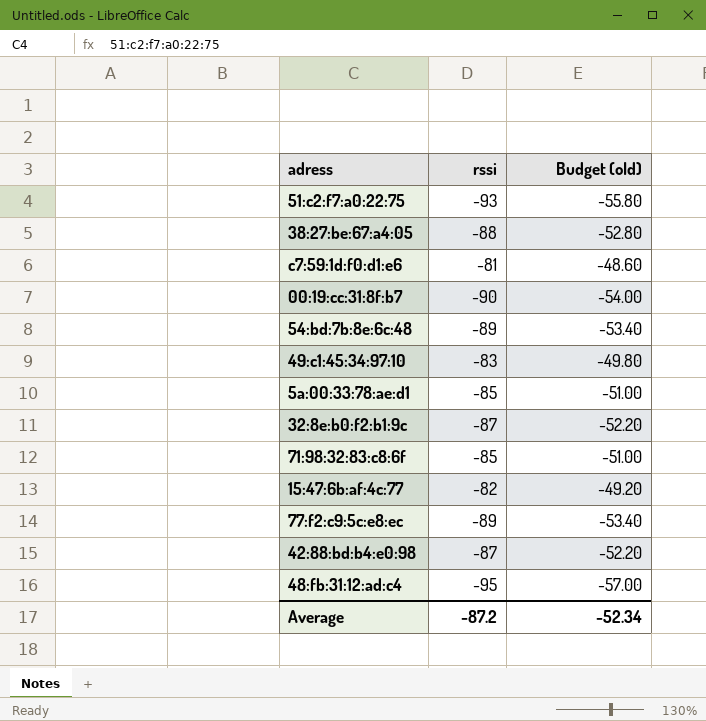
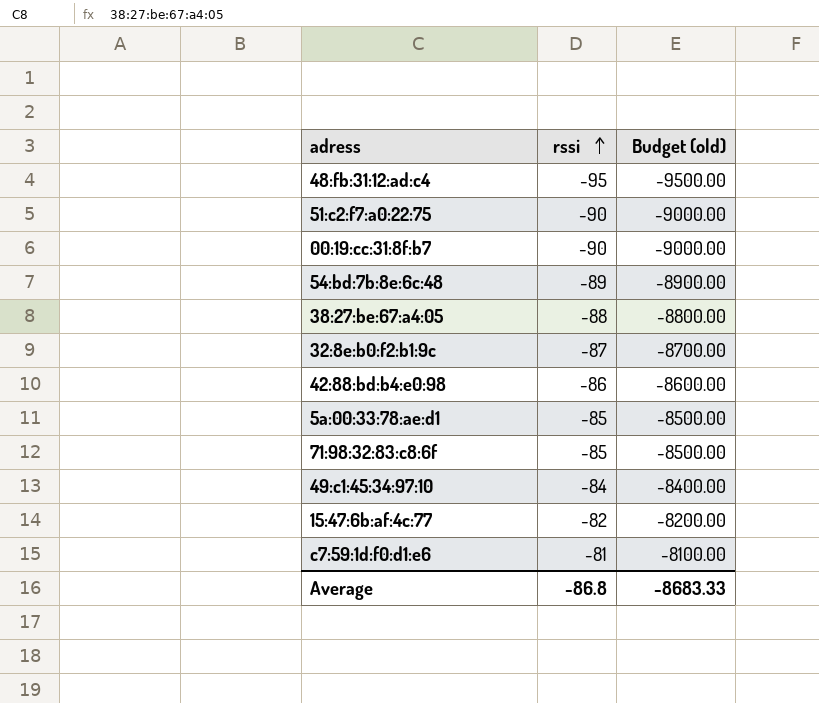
row order: none -> rssi ascending
column Budget (old) | formula: [rssi] * 0.6 -> [rssi] * 100
row 77:f2:c9:5c:e8:ec: -89 | -53.40 -> none
51:c2:f7:a0:22:75 | rssi: -93 -> -90
42:88:bd:b4:e0:98 | rssi: -87 -> -86
49:c1:45:34:97:10 | rssi: -83 -> -84
Average | rssi: -87.2 -> -86.8
Average | Budget (old): -52.34 -> -8683.33

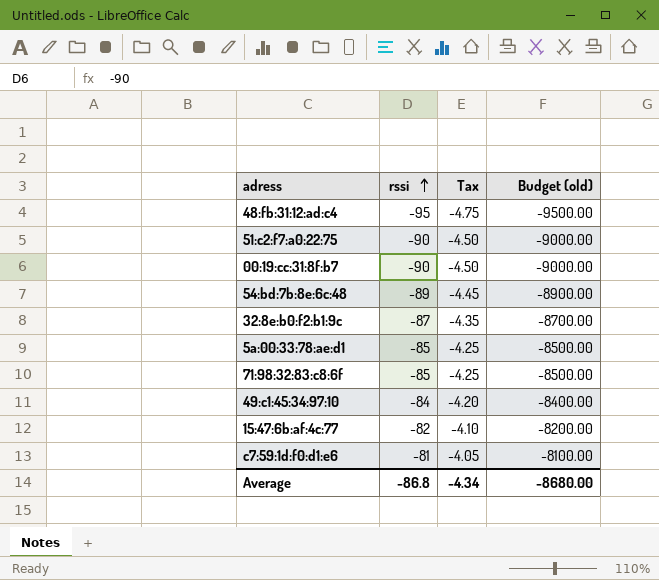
column Tax | formula: none -> [rssi] * 0.05
row 38:27:be:67:a4:05: -88 | -8800.00 -> none
row 42:88:bd:b4:e0:98: -86 | -8600.00 -> none
Average | Budget (old): -8683.33 -> -8680.00

